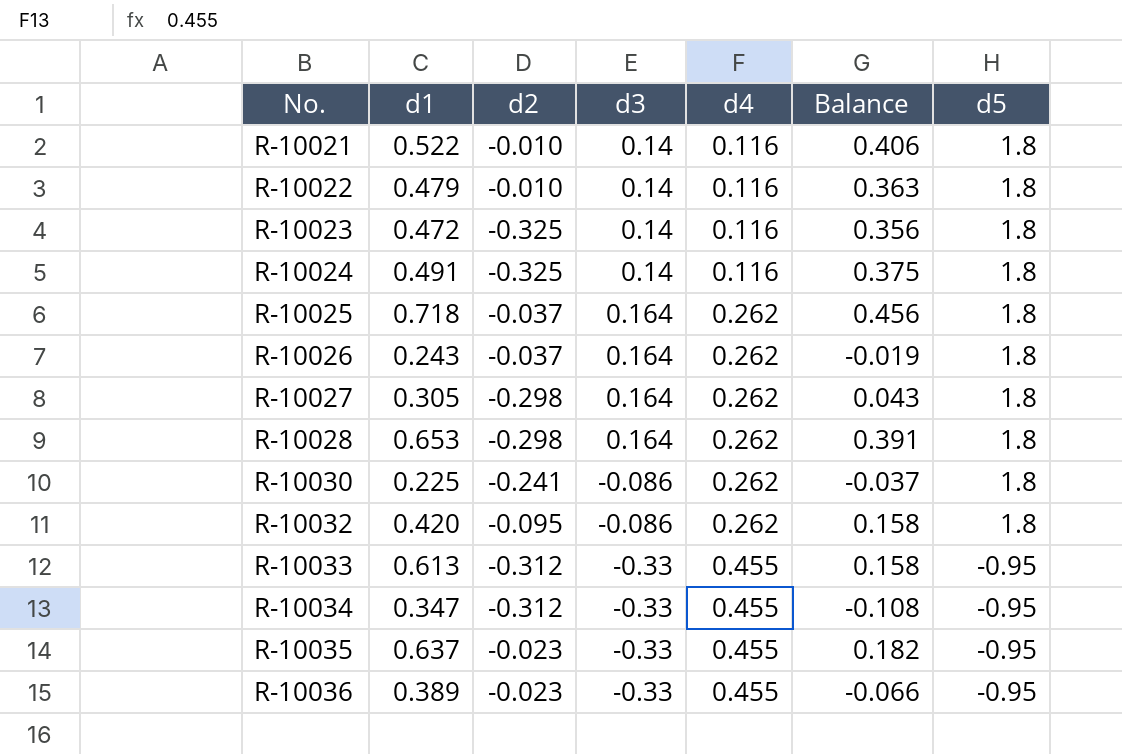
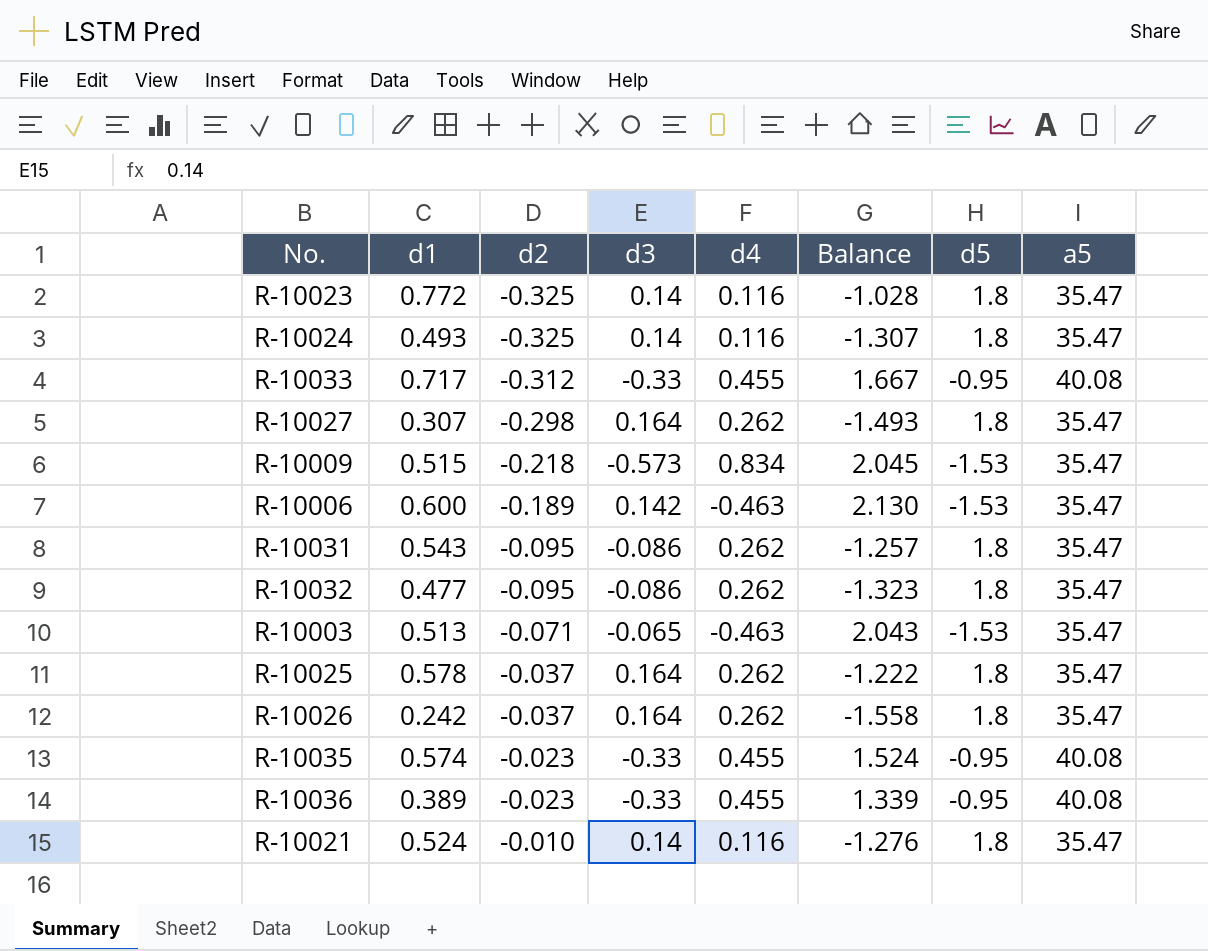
row order: No. ascending -> d2 ascending
column Balance | formula: [d1] - [d4] -> [d1] - [d5]
column a5 | position: none -> 8
row R-10022: 0.479 | -0.010 | 0.14 | 0.116 | 0.363 | 1.8 -> none
row R-10028: 0.653 | -0.298 | 0.164 | 0.262 | 0.391 | 1.8 -> none
row R-10030: 0.225 | -0.241 | -0.086 | 0.262 | -0.037 | 1.8 -> none
row R-10034: 0.347 | -0.312 | -0.33 | 0.455 | -0.108 | -0.95 -> none
R-10023 | d1: 0.472 -> 0.772
R-10024 | d1: 0.491 -> 0.493
R-10033 | d1: 0.613 -> 0.717
R-10027 | d1: 0.305 -> 0.307
row R-10009: none -> 0.515 | -0.218 | -0.573 | 0.834 | 2.045 | -1.53 | 35.47
row R-10006: none -> 0.600 | -0.189 | 0.142 | -0.463 | 2.130 | -1.53 | 35.47
row R-10031: none -> 0.543 | -0.095 | -0.086 | 0.262 | -1.257 | 1.8 | 35.47
R-10032 | d1: 0.420 -> 0.477
row R-10003: none -> 0.513 | -0.071 | -0.065 | -0.463 | 2.043 | -1.53 | 35.47
R-10025 | d1: 0.718 -> 0.578
R-10026 | d1: 0.243 -> 0.242
R-10035 | d1: 0.637 -> 0.574
R-10021 | d1: 0.522 -> 0.524

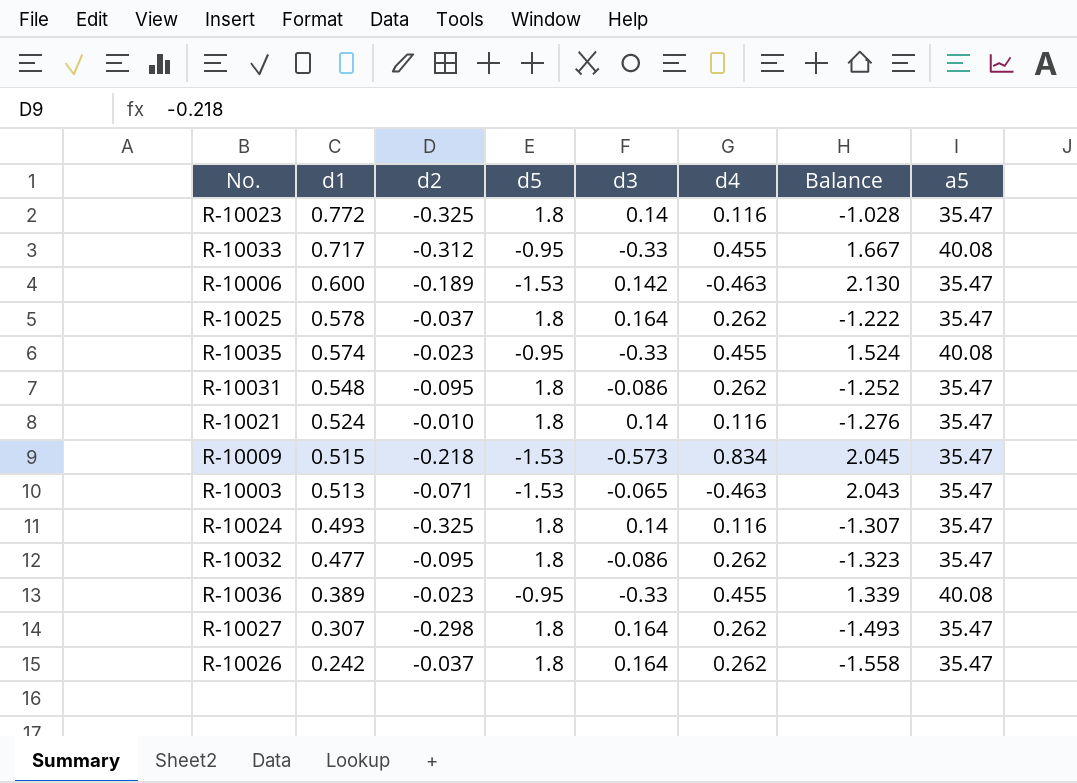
row order: d2 ascending -> d1 descending
column d5 | position: 7 -> 4
R-10031 | d1: 0.543 -> 0.548
R-10031 | Balance: -1.257 -> -1.252

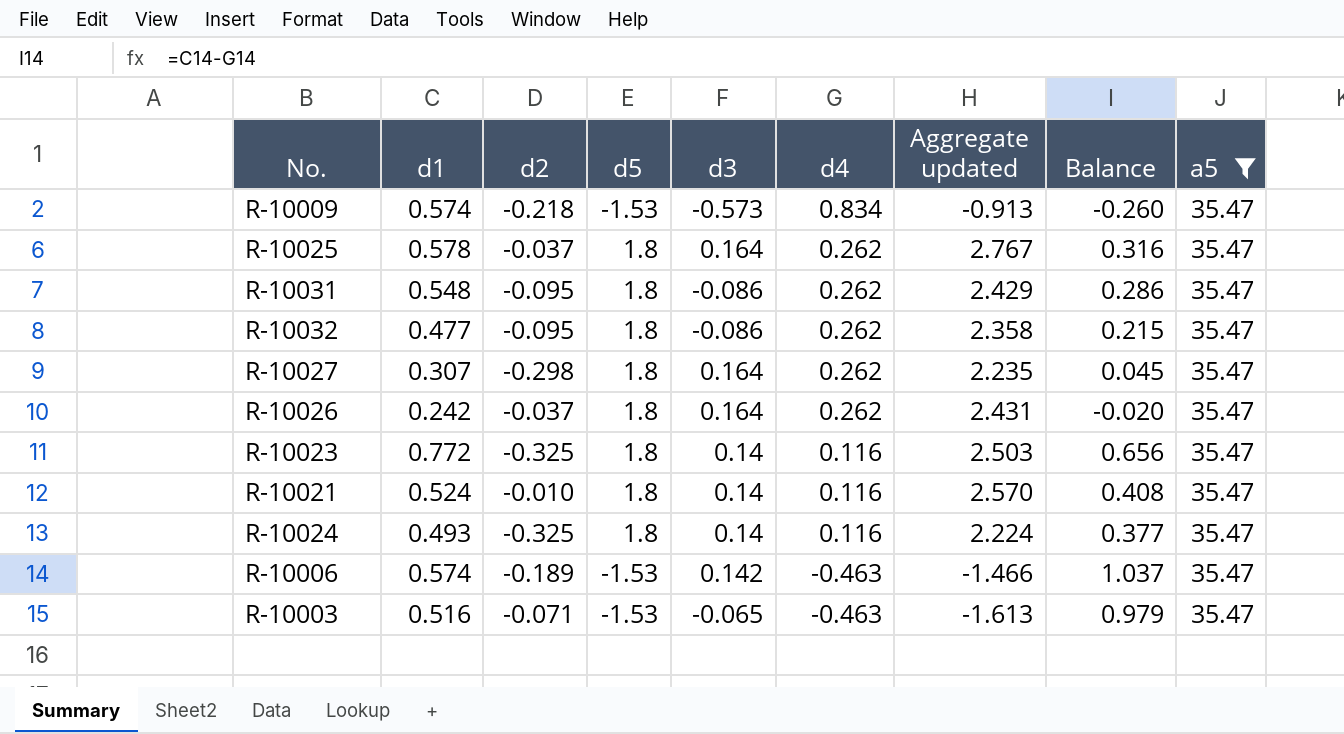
filter: none -> a5 = 35.47
row order: d1 descending -> d4 descending
column Aggregate updated | formula: none -> [d1] + [d2] + [d5] + [d3] + [d4]
column Balance | formula: [d1] - [d5] -> [d1] - [d4]
R-10009 | d1: 0.515 -> 0.574
R-10006 | d1: 0.600 -> 0.574
R-10003 | d1: 0.513 -> 0.516

